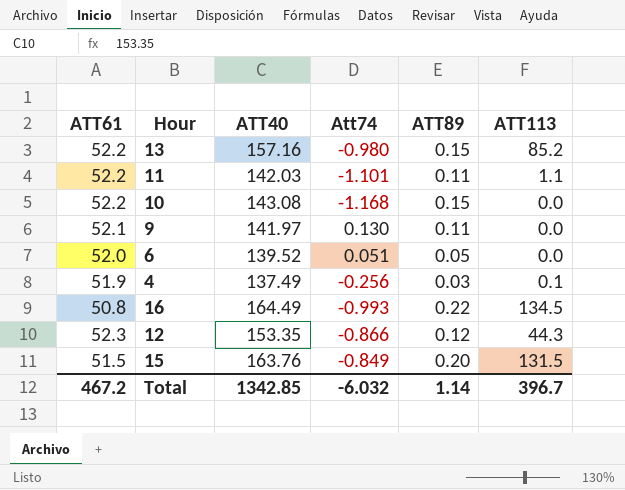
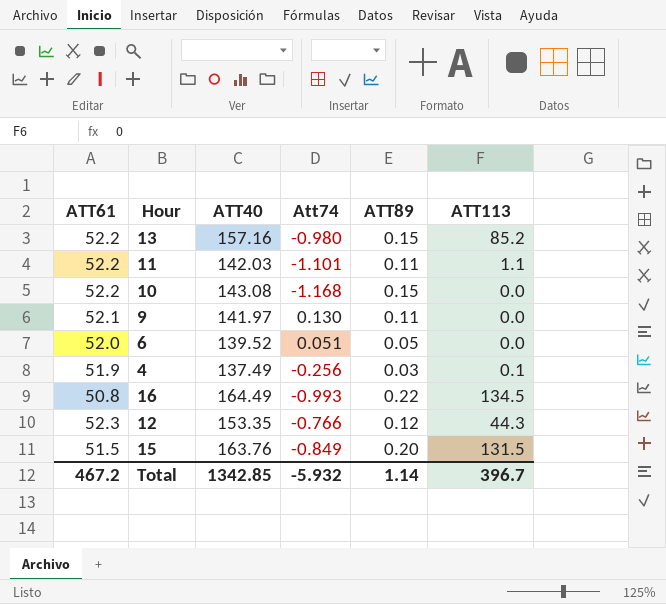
12 | Att74: -0.866 -> -0.766
Total | Att74: -6.032 -> -5.932

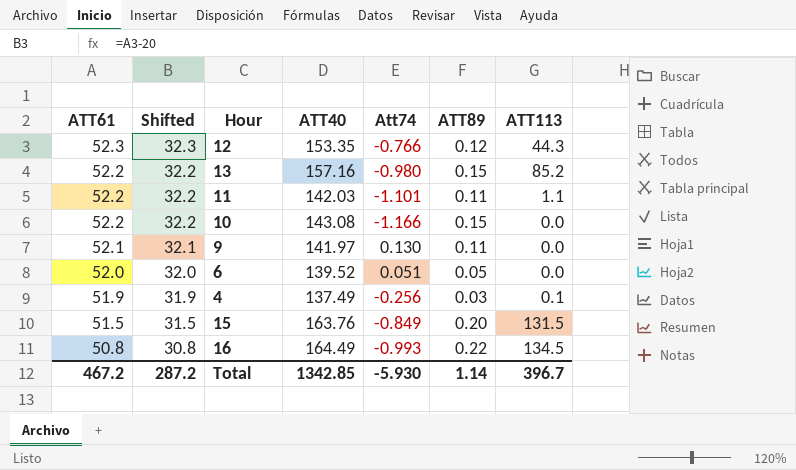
row order: none -> ATT61 descending
column Shifted | formula: none -> [ATT61] - 20
10 | Att74: -1.168 -> -1.166
Total | Att74: -5.932 -> -5.930

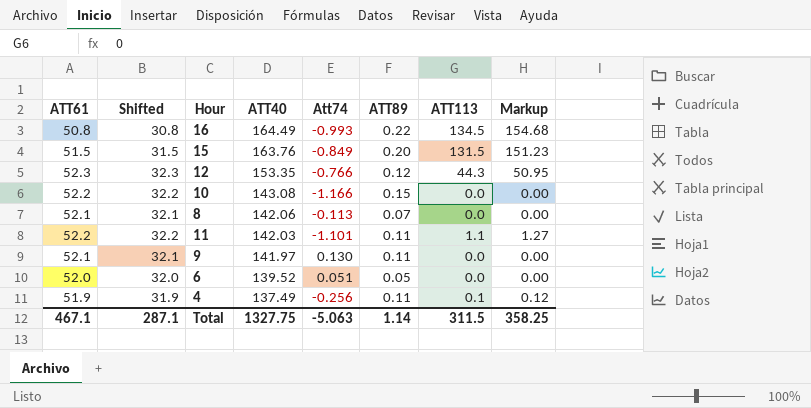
row order: ATT61 descending -> ATT40 descending
column Markup | formula: none -> [ATT113] * 1.15
row 13: 52.2 | 32.2 | 157.16 | -0.980 | 0.15 | 85.2 -> none
row 8: none -> 52.1 | 32.1 | 142.06 | -0.113 | 0.07 | 0.0 | 0.00
4 | ATT89: 0.03 -> 0.11
Total | ATT61: 467.2 -> 467.1
Total | Shifted: 287.2 -> 287.1
Total | ATT40: 1342.85 -> 1327.75
Total | Att74: -5.930 -> -5.063
Total | ATT113: 396.7 -> 311.5

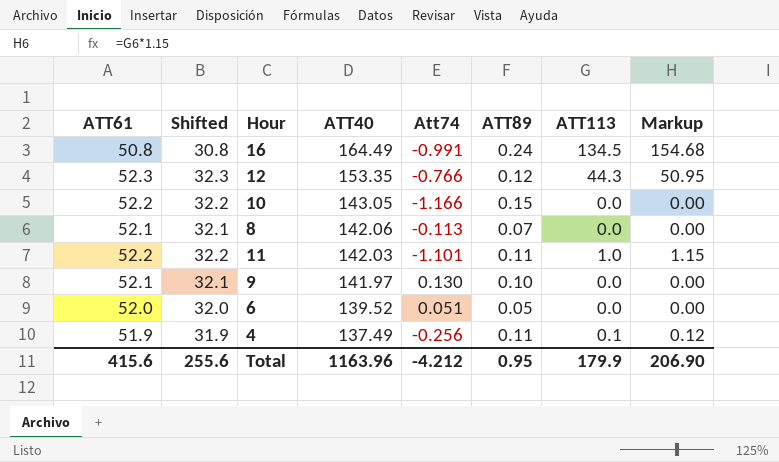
row 15: 51.5 | 31.5 | 163.76 | -0.849 | 0.20 | 131.5 | 151.23 -> none
16 | Att74: -0.993 -> -0.991
16 | ATT89: 0.22 -> 0.24
10 | ATT40: 143.08 -> 143.05
11 | ATT113: 1.1 -> 1.0
11 | Markup: 1.27 -> 1.15
9 | ATT89: 0.11 -> 0.10
Total | ATT61: 467.1 -> 415.6
Total | Shifted: 287.1 -> 255.6
Total | ATT40: 1327.75 -> 1163.96
Total | Att74: -5.063 -> -4.212
Total | ATT89: 1.14 -> 0.95
Total | ATT113: 311.5 -> 179.9
Total | Markup: 358.25 -> 206.90

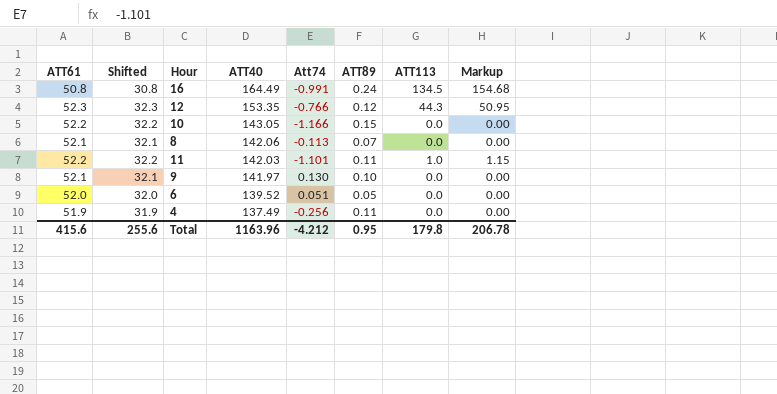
4 | ATT113: 0.1 -> 0.0
4 | Markup: 0.12 -> 0.00
Total | ATT113: 179.9 -> 179.8
Total | Markup: 206.90 -> 206.78

